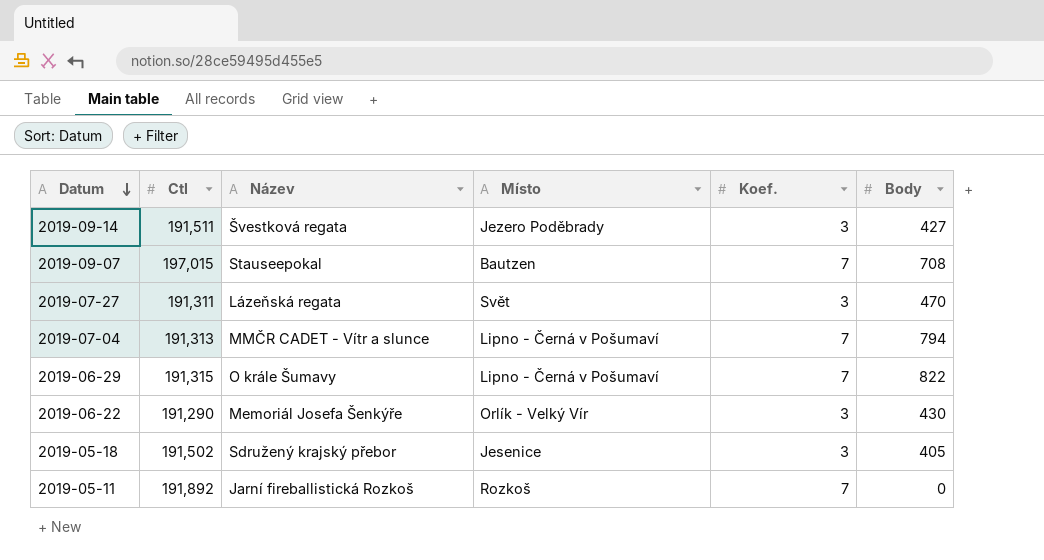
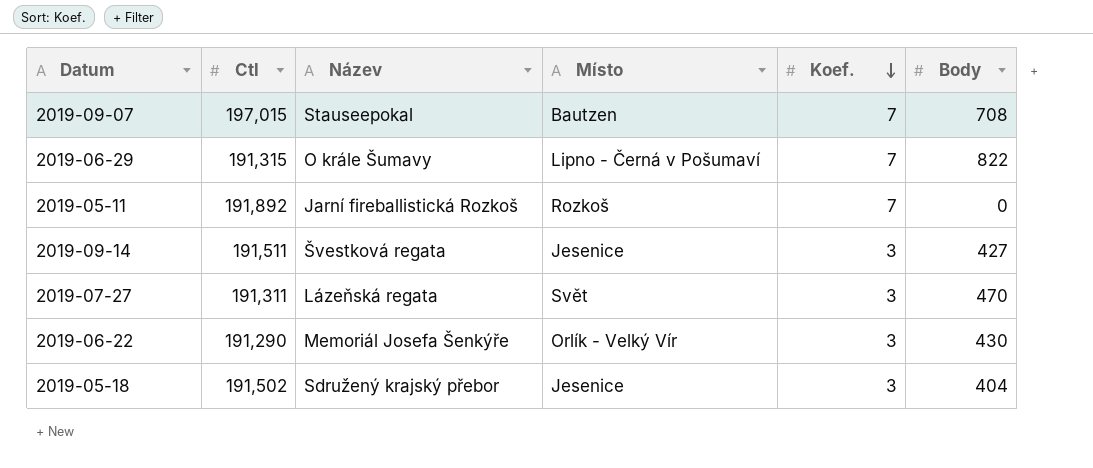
row order: Datum descending -> Koef. descending
row 2019-07-04: 191,313 | MMČR CADET - Vítr a slunce | Lipno - Černá v Pošumaví | 7 | 794 -> none
2019-09-14 | Místo: Jezero Poděbrady -> Jesenice
2019-05-18 | Body: 405 -> 404

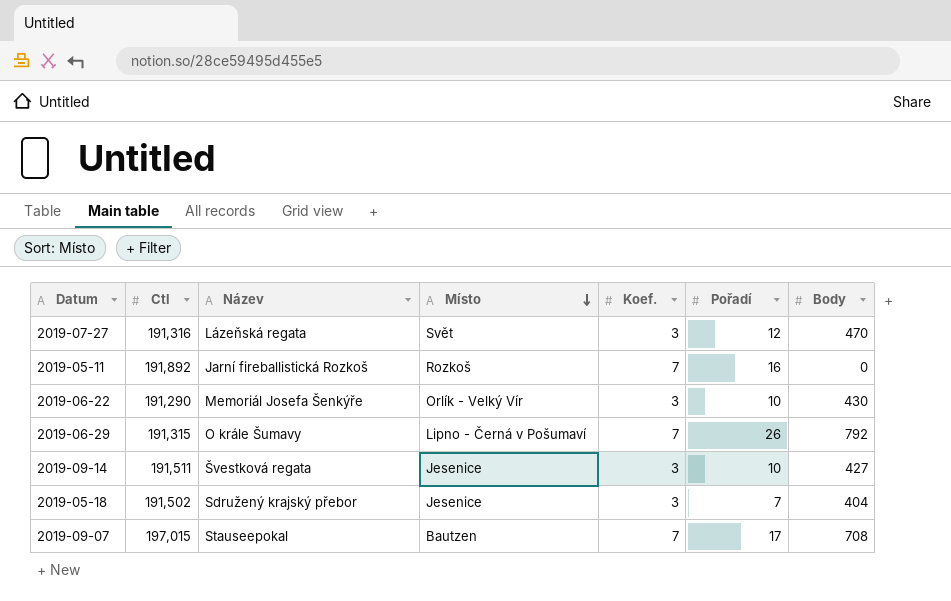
row order: Koef. descending -> Místo descending
column Pořadí | position: none -> 6
2019-07-27 | Ctl: 191,311 -> 191,316
2019-06-29 | Body: 822 -> 792

